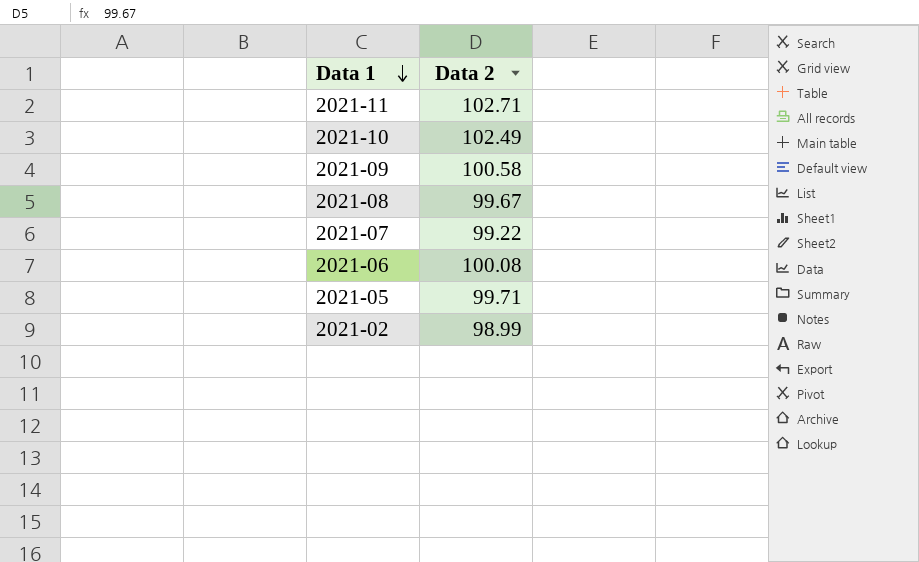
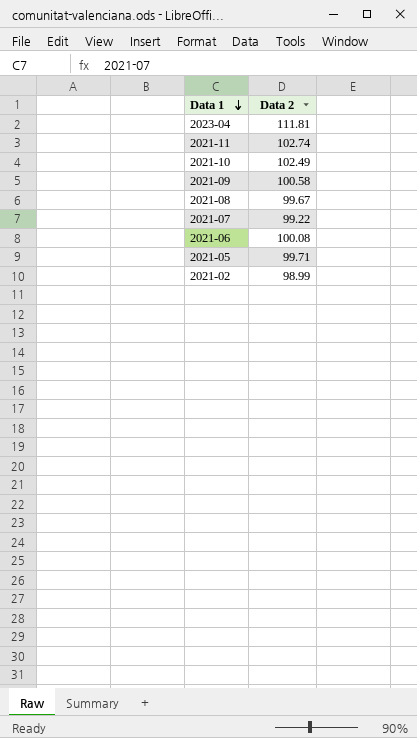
row 2023-04: none -> 111.81
2021-11 | Data 2: 102.71 -> 102.74

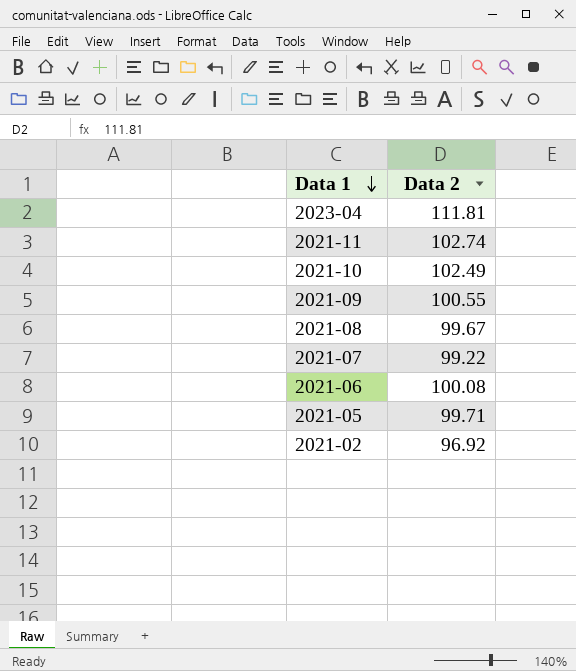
2021-09 | Data 2: 100.58 -> 100.55
2021-02 | Data 2: 98.99 -> 96.92

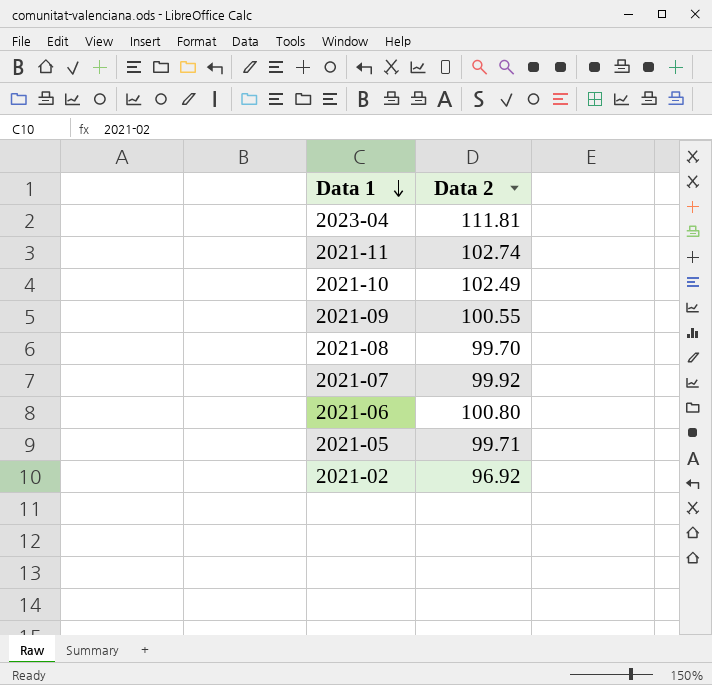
2021-08 | Data 2: 99.67 -> 99.70
2021-07 | Data 2: 99.22 -> 99.92
2021-06 | Data 2: 100.08 -> 100.80

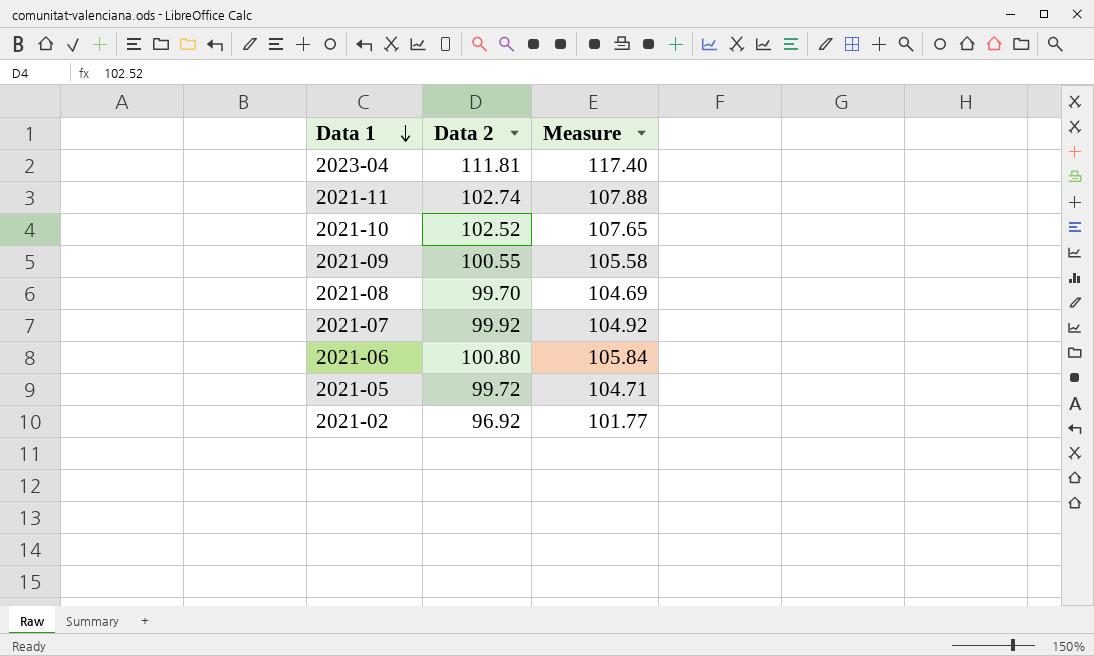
column Measure | formula: none -> [Data 2] * 1.05
2021-10 | Data 2: 102.49 -> 102.52
2021-05 | Data 2: 99.71 -> 99.72

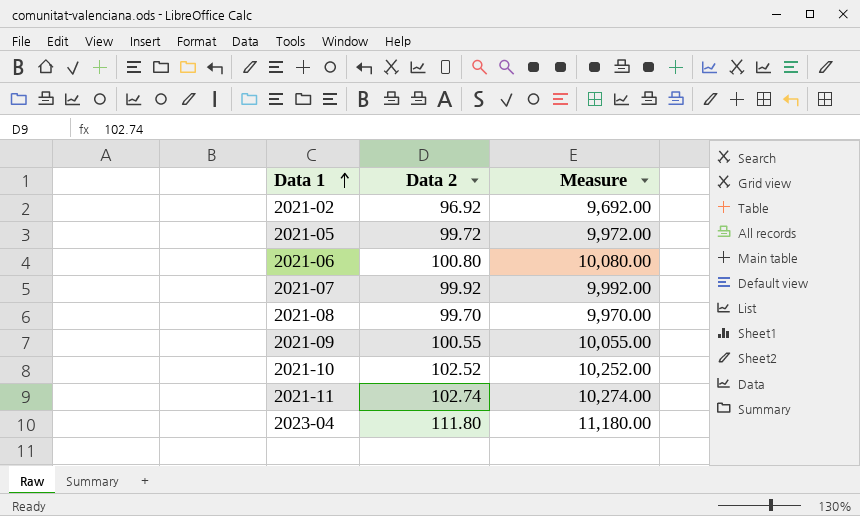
row order: Data 1 descending -> Data 1 ascending
column Measure | formula: [Data 2] * 1.05 -> [Data 2] * 100
2023-04 | Data 2: 111.81 -> 111.80

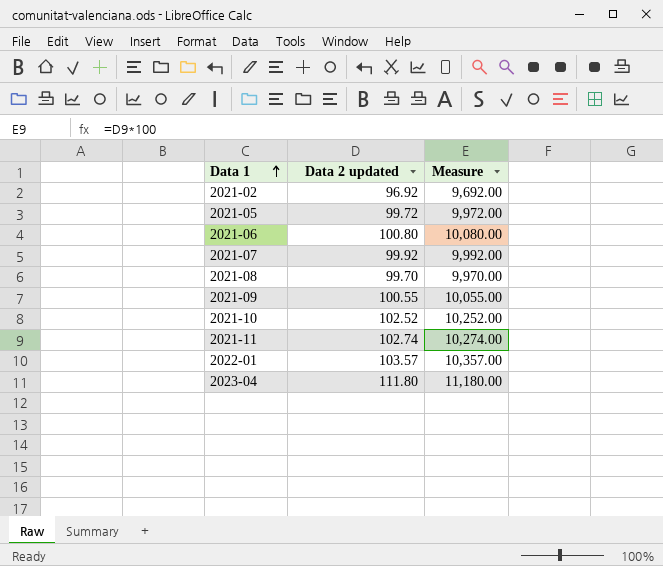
column name: Data 2 -> Data 2 updated
row 2022-01: none -> 103.57 | 10,357.00

